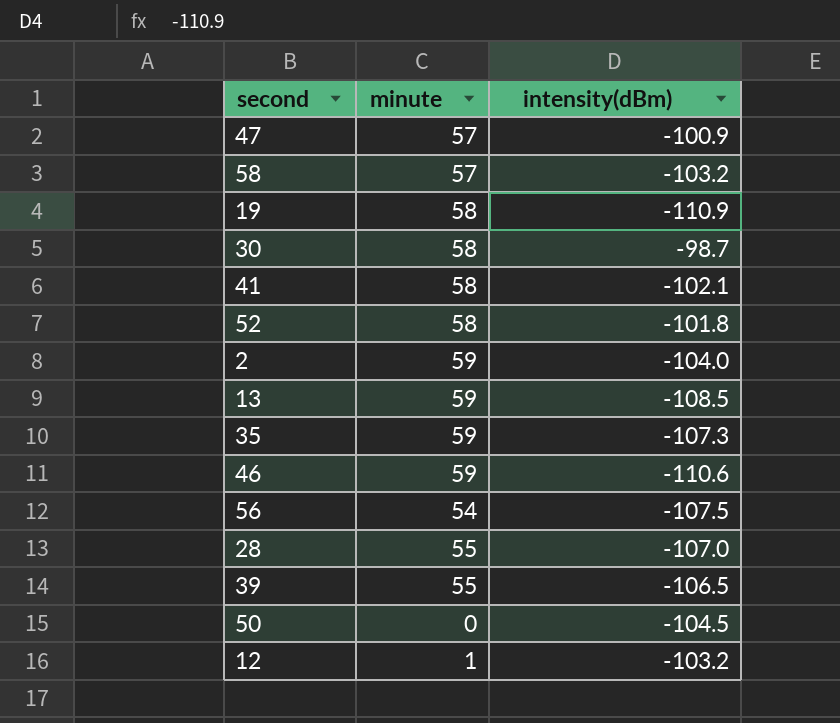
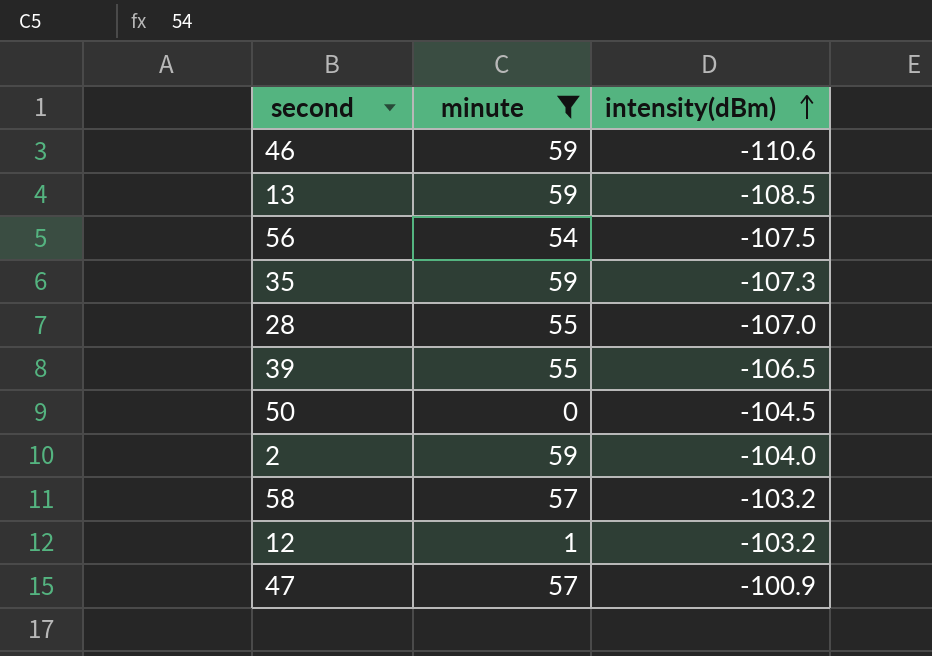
filter: none -> minute != 58
row order: none -> intensity(dBm) ascending

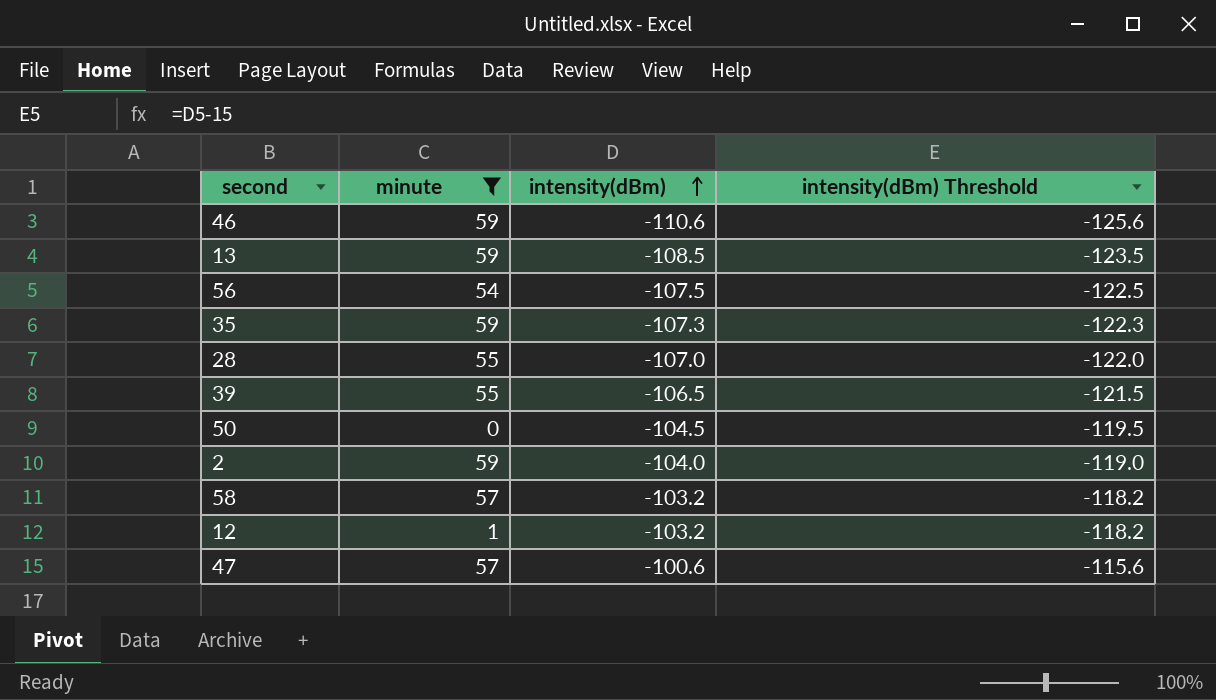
column intensity(dBm) Threshold | formula: none -> [intensity(dBm)] - 15
47 | intensity(dBm): -100.9 -> -100.6

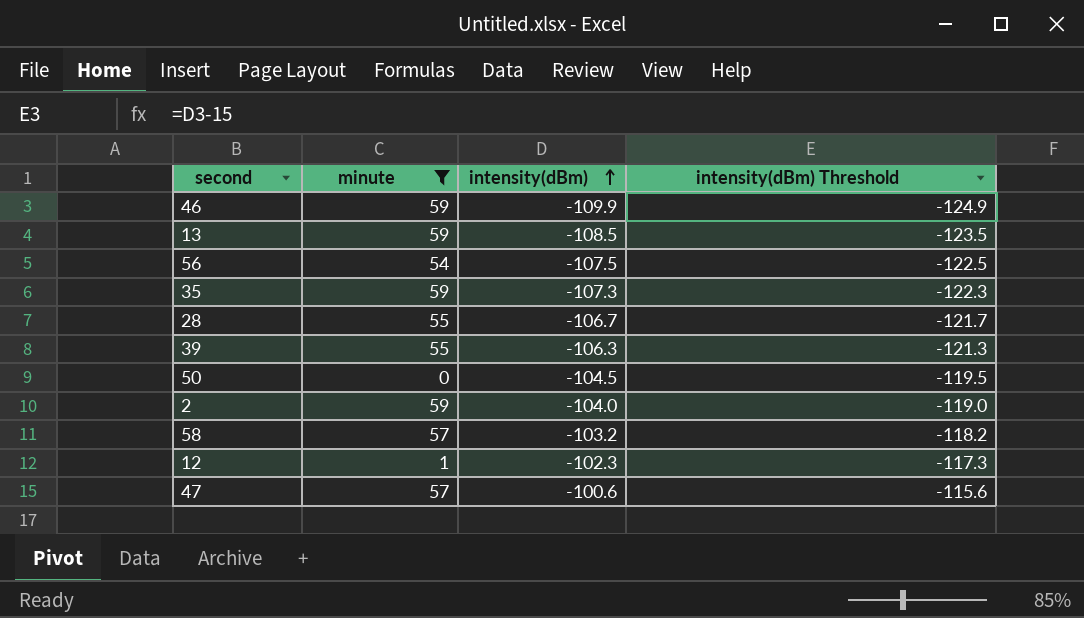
46 | intensity(dBm): -110.6 -> -109.9
46 | intensity(dBm) Threshold: -125.6 -> -124.9
28 | intensity(dBm): -107.0 -> -106.7
28 | intensity(dBm) Threshold: -122.0 -> -121.7
39 | intensity(dBm): -106.5 -> -106.3
39 | intensity(dBm) Threshold: -121.5 -> -121.3
12 | intensity(dBm): -103.2 -> -102.3
12 | intensity(dBm) Threshold: -118.2 -> -117.3

